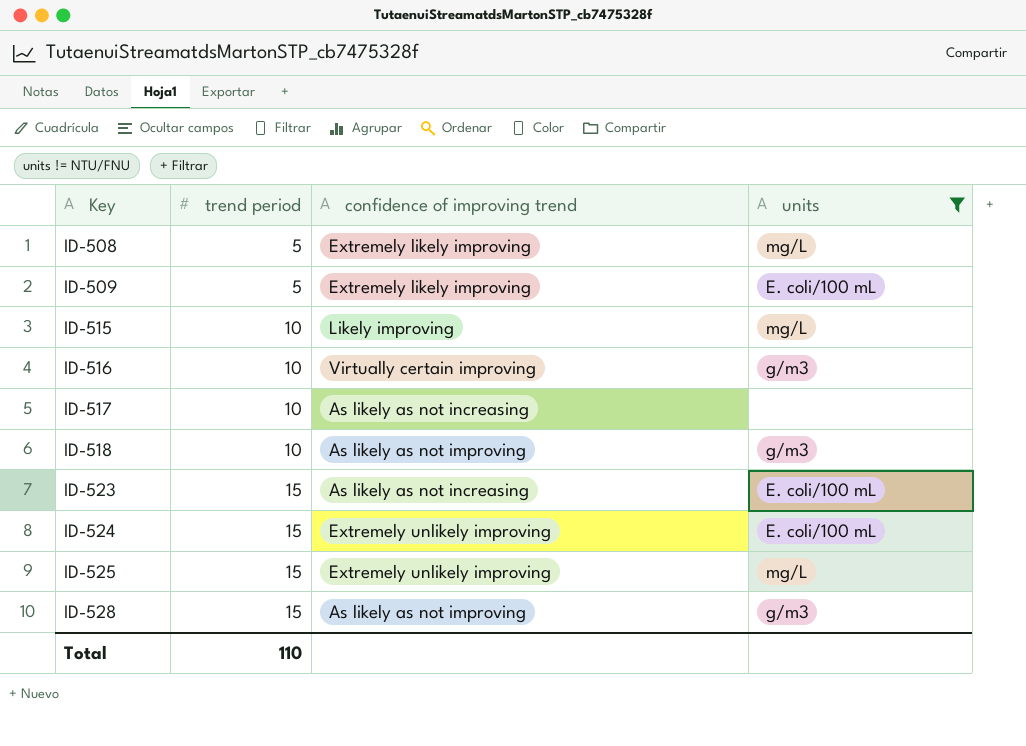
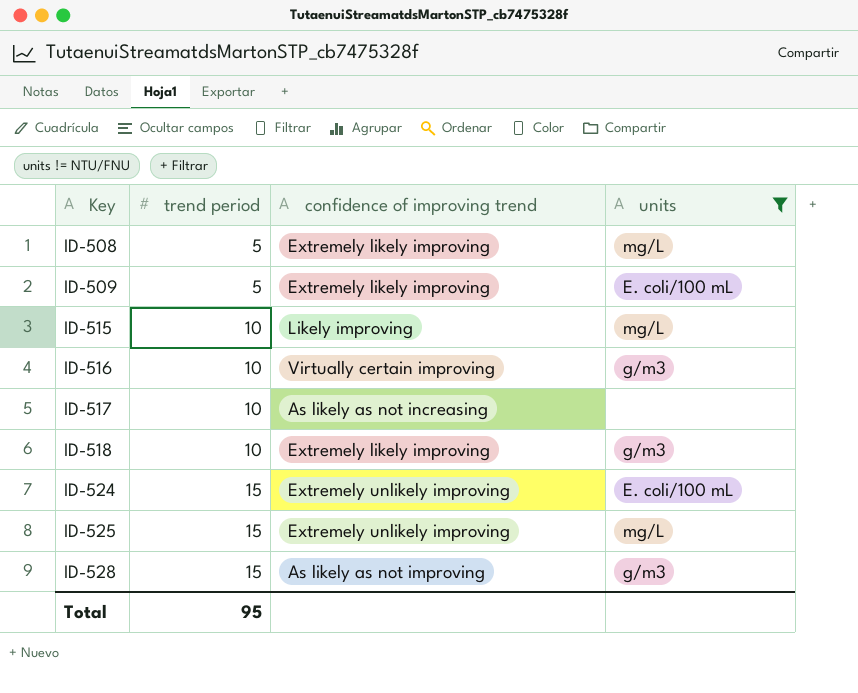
row ID-523: 15 | As likely as not increasing | E. coli/100 mL -> none
ID-518 | confidence of improving trend: As likely as not improving -> Extremely likely improving
Total | trend period: 110 -> 95

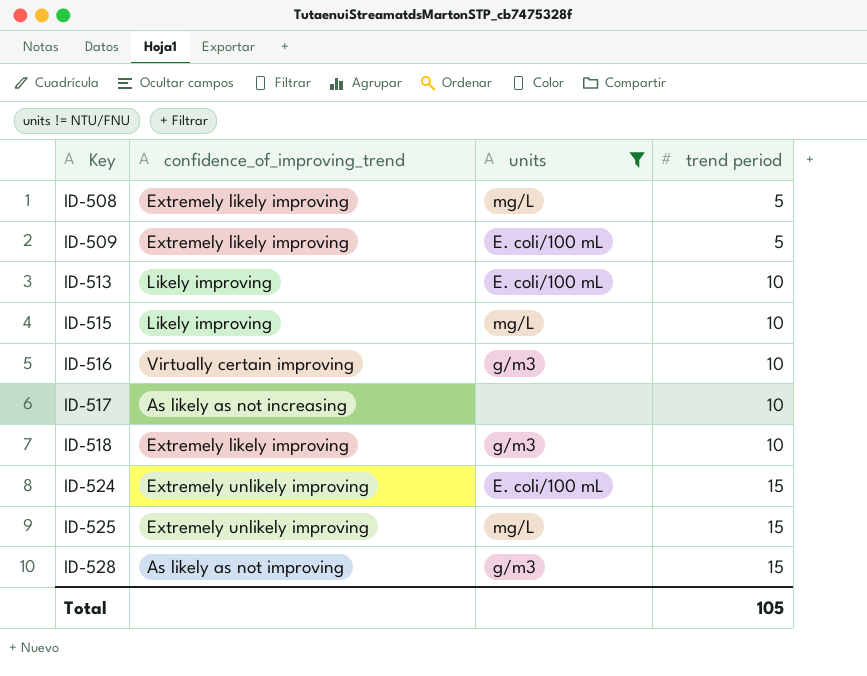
column name: confidence of improving trend -> confidence_of_improving_trend
column trend period | position: 2 -> 4
row ID-513: none -> Likely improving | E. coli/100 mL | 10
Total | trend period: 95 -> 105

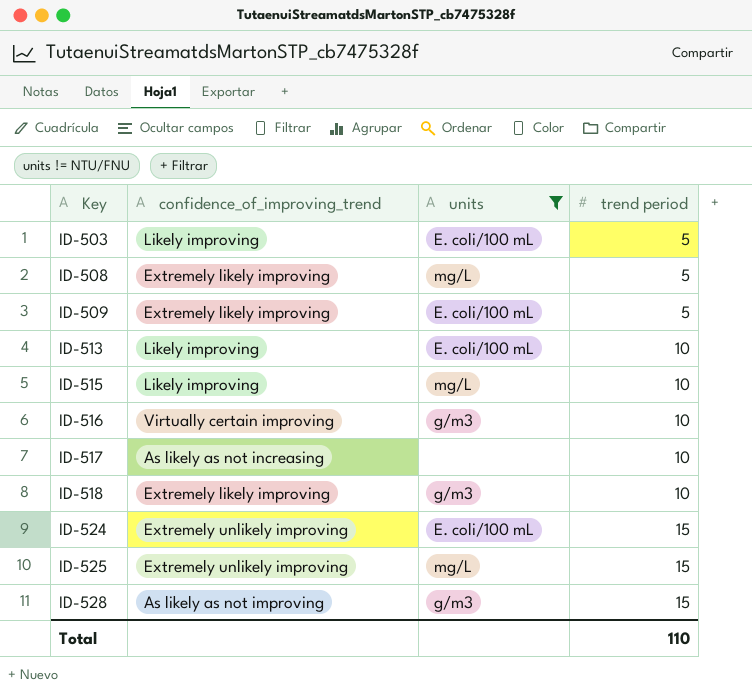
row ID-503: none -> Likely improving | E. coli/100 mL | 5
Total | trend period: 105 -> 110

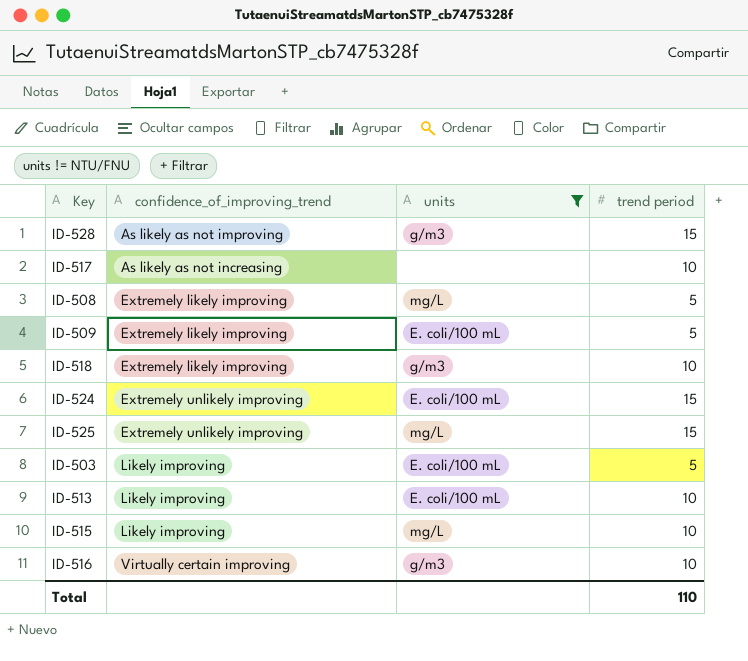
row order: Key ascending -> confidence_of_improving_trend ascending

